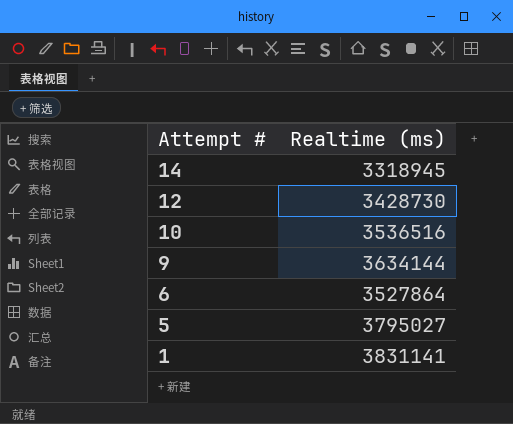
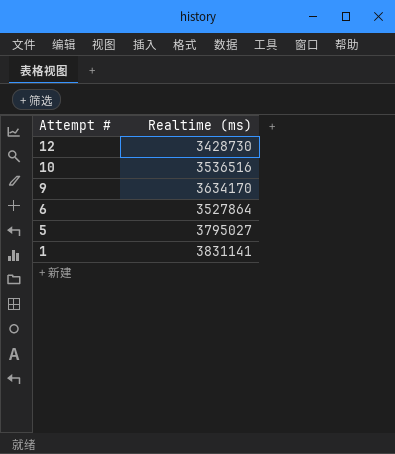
row 14: 3318945 -> none
9 | Realtime (ms): 3634144 -> 3634170

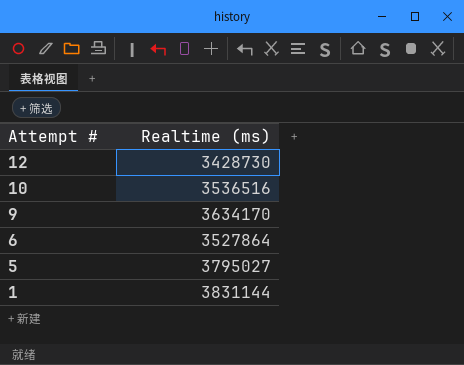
1 | Realtime (ms): 3831141 -> 3831144

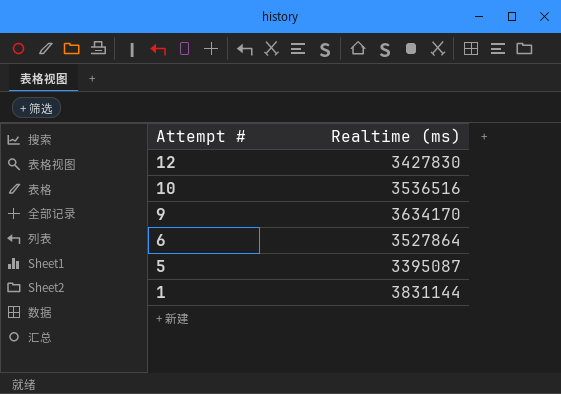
12 | Realtime (ms): 3428730 -> 3427830
5 | Realtime (ms): 3795027 -> 3395087

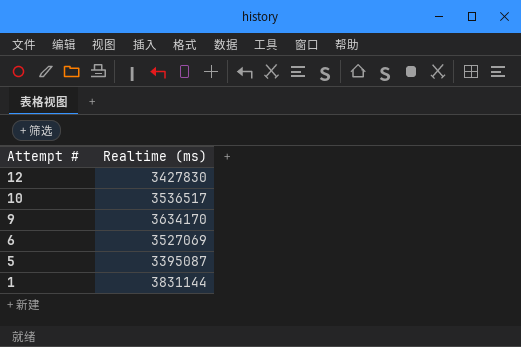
10 | Realtime (ms): 3536516 -> 3536517
6 | Realtime (ms): 3527864 -> 3527069

